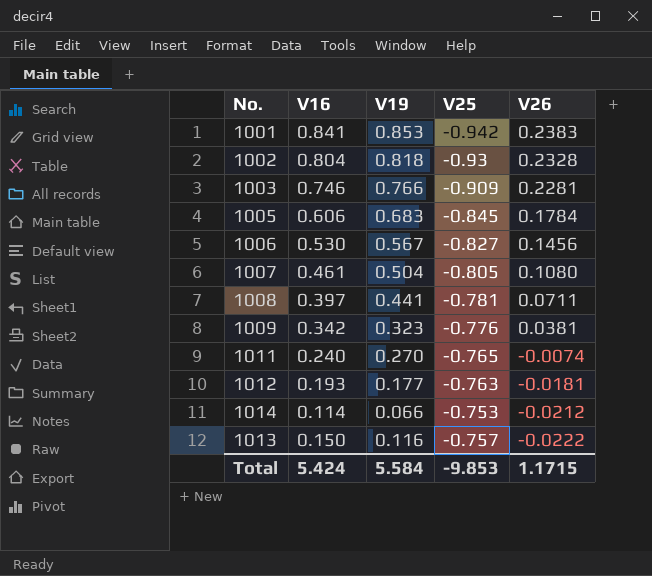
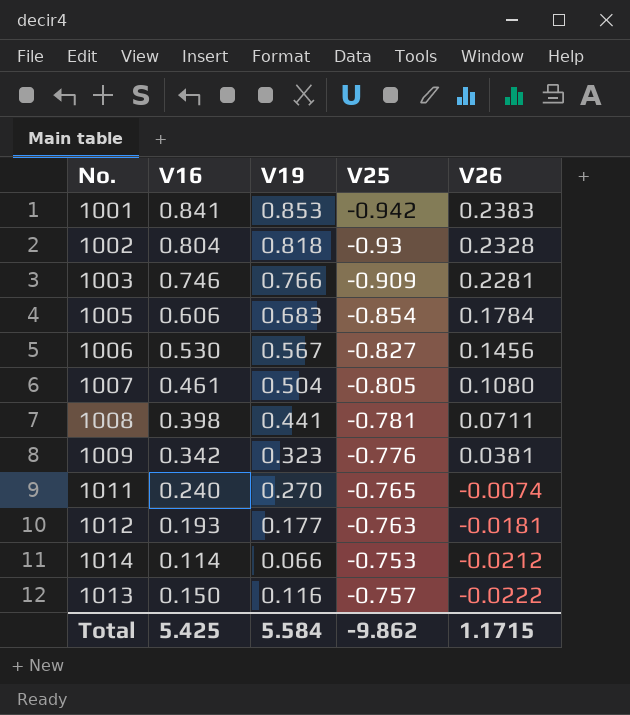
1005 | V25: -0.845 -> -0.854
1008 | V16: 0.397 -> 0.398
Total | V16: 5.424 -> 5.425
Total | V25: -9.853 -> -9.862

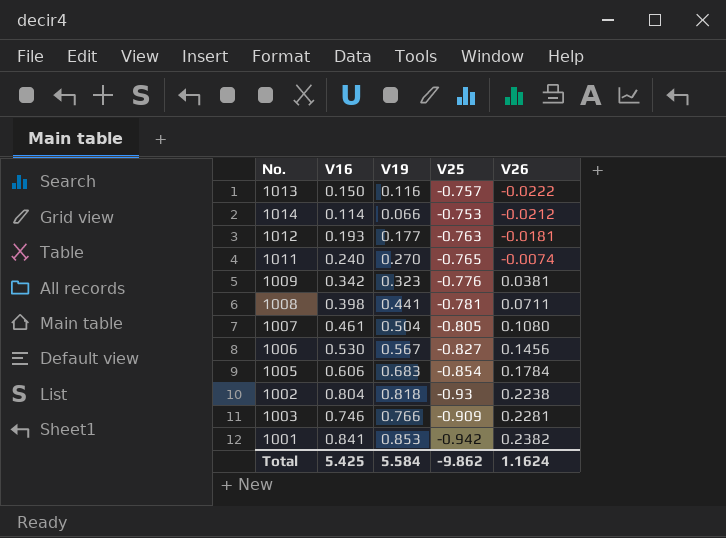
row order: V26 descending -> V26 ascending
1002 | V26: 0.2328 -> 0.2238
1001 | V26: 0.2383 -> 0.2382
Total | V26: 1.1715 -> 1.1624

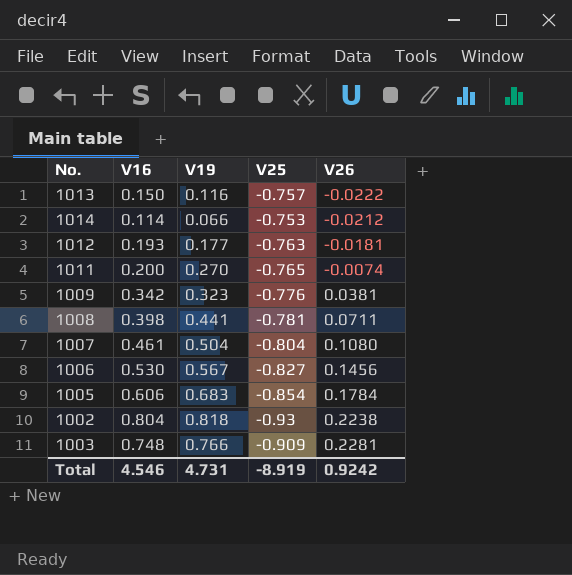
row 1001: 0.841 | 0.853 | -0.942 | 0.2382 -> none
1011 | V16: 0.240 -> 0.200
1007 | V25: -0.805 -> -0.804
1003 | V16: 0.746 -> 0.748
Total | V16: 5.425 -> 4.546
Total | V19: 5.584 -> 4.731
Total | V25: -9.862 -> -8.919
Total | V26: 1.1624 -> 0.9242

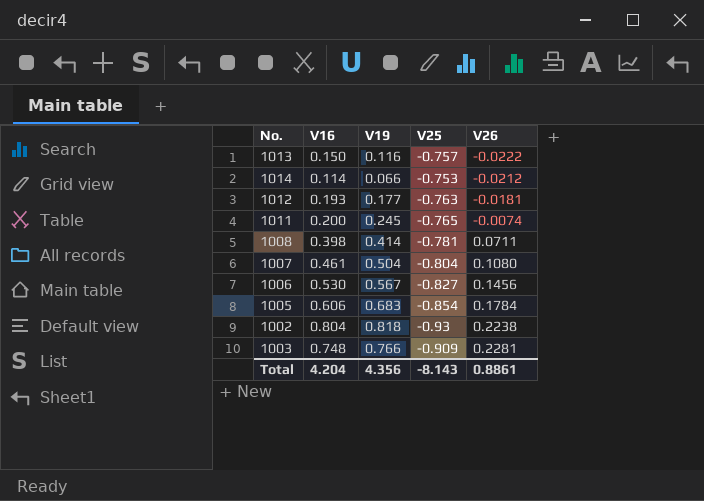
row 1009: 0.342 | 0.323 | -0.776 | 0.0381 -> none
1011 | V19: 0.270 -> 0.245
1008 | V19: 0.441 -> 0.414
Total | V16: 4.546 -> 4.204
Total | V19: 4.731 -> 4.356
Total | V25: -8.919 -> -8.143
Total | V26: 0.9242 -> 0.8861

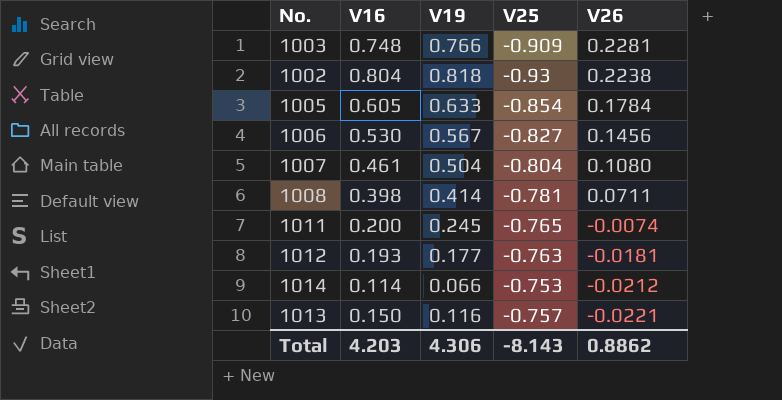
row order: V26 ascending -> V26 descending
1005 | V16: 0.606 -> 0.605
1005 | V19: 0.683 -> 0.633
1013 | V26: -0.0222 -> -0.0221
Total | V16: 4.204 -> 4.203
Total | V19: 4.356 -> 4.306
Total | V26: 0.8861 -> 0.8862

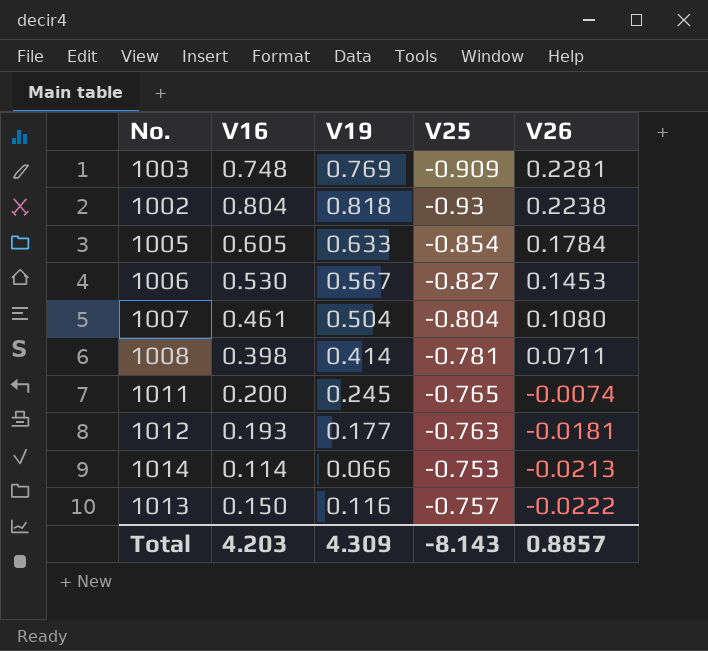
1003 | V19: 0.766 -> 0.769
1006 | V26: 0.1456 -> 0.1453
1014 | V26: -0.0212 -> -0.0213
1013 | V26: -0.0221 -> -0.0222
Total | V19: 4.306 -> 4.309
Total | V26: 0.8862 -> 0.8857

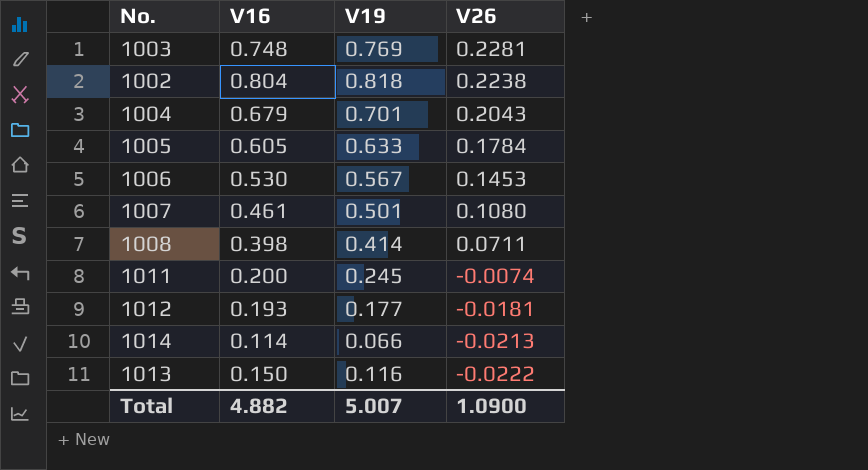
column V25 | position: 4 -> none
row 1004: none -> 0.679 | 0.701 | 0.2043
1007 | V19: 0.504 -> 0.501
Total | V16: 4.203 -> 4.882
Total | V19: 4.309 -> 5.007
Total | V26: 0.8857 -> 1.0900

